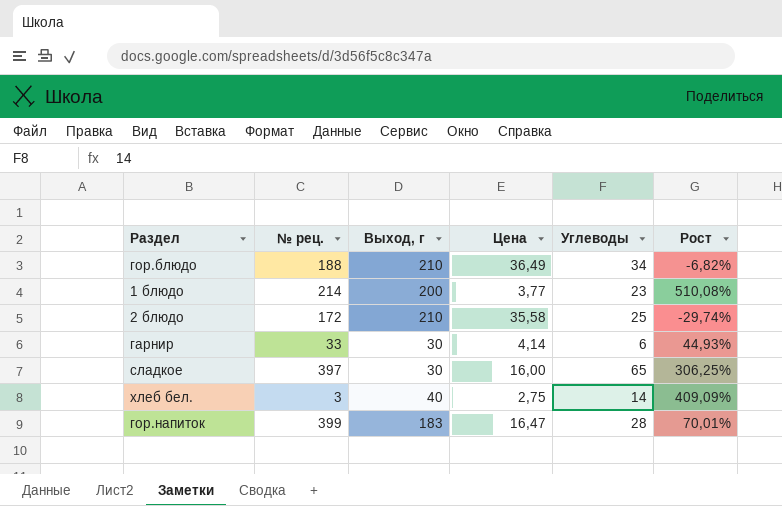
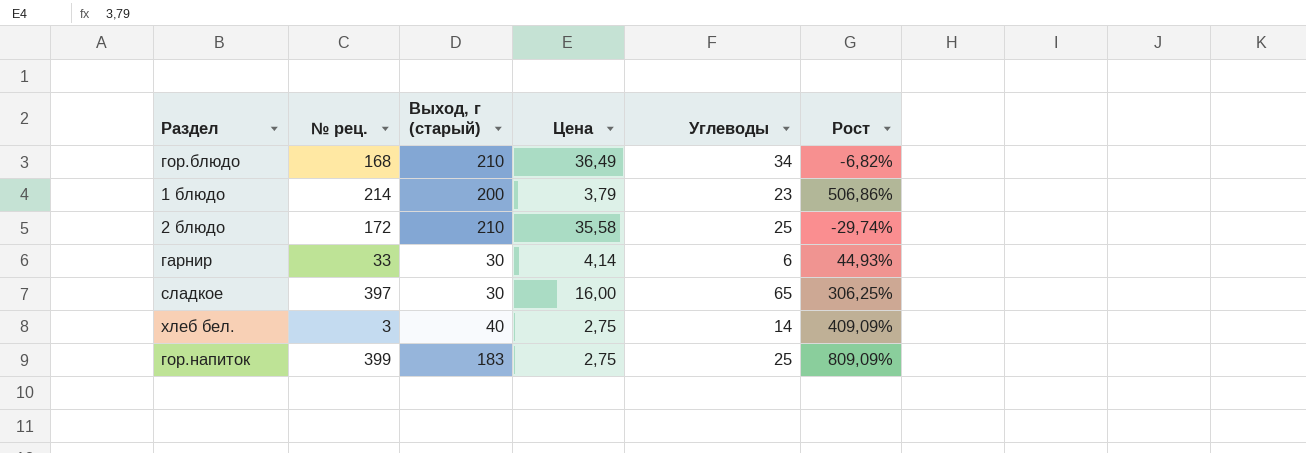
column name: Выход, г -> Выход, г (старый)
гор.блюдо | № рец.: 188 -> 168
1 блюдо | Цена: 3,77 -> 3,79
1 блюдо | Рост: 510,08% -> 506,86%
гор.напиток | Цена: 16,47 -> 2,75
гор.напиток | Углеводы: 28 -> 25
гор.напиток | Рост: 70,01% -> 809,09%

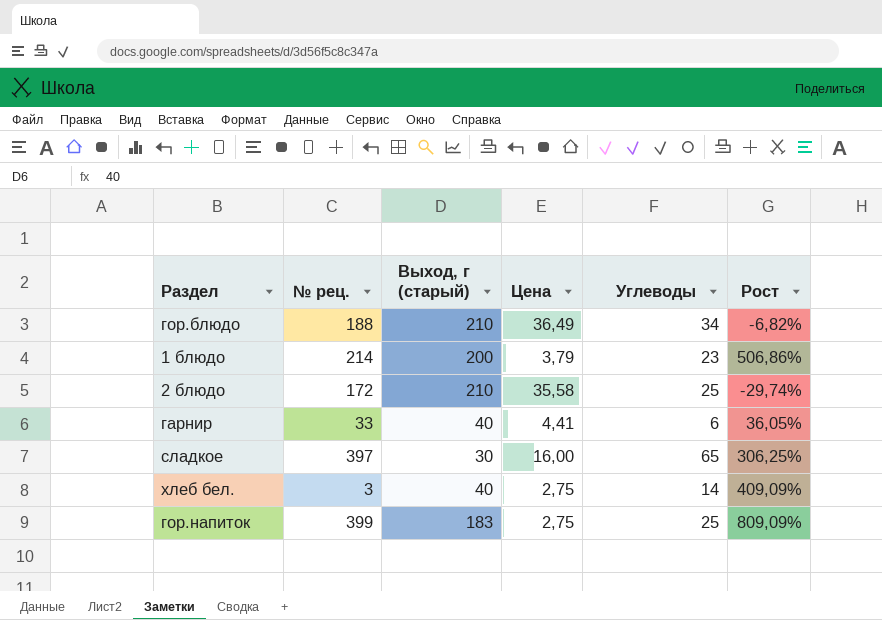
гор.блюдо | № рец.: 168 -> 188
гарнир | Выход, г (старый): 30 -> 40
гарнир | Цена: 4,14 -> 4,41
гарнир | Рост: 44,93% -> 36,05%

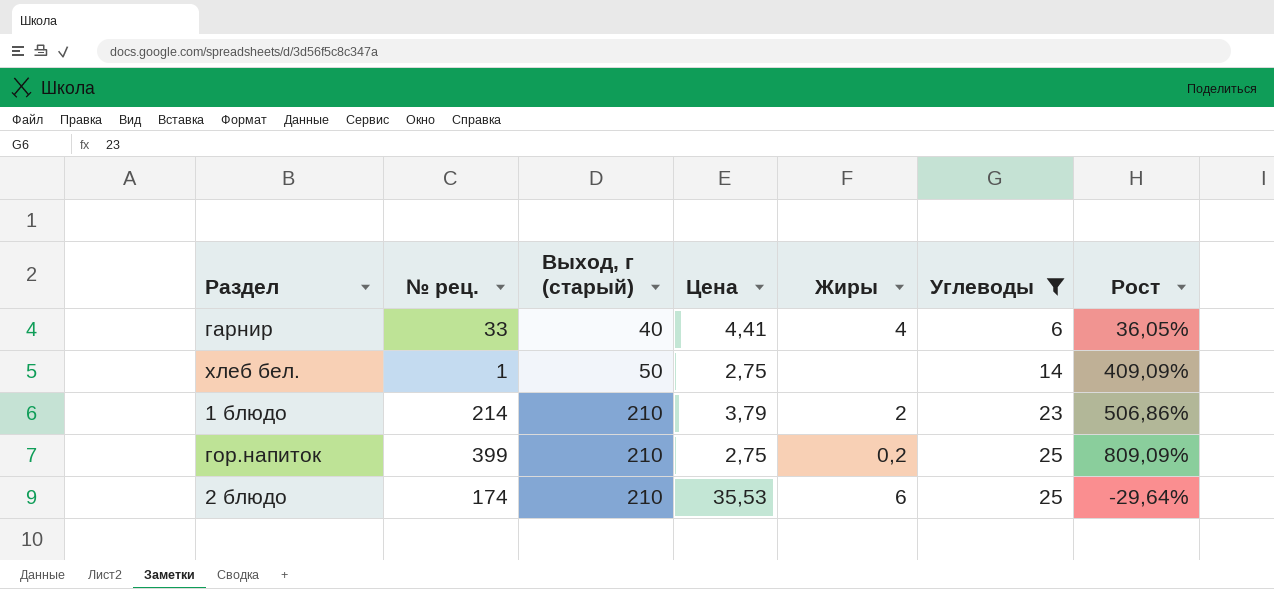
filter: none -> Углеводы <= 25
row order: none -> Выход, г (старый) ascending
column Жиры | position: none -> 5
хлеб бел. | № рец.: 3 -> 1
хлеб бел. | Выход, г (старый): 40 -> 50
1 блюдо | Выход, г (старый): 200 -> 210
гор.напиток | Выход, г (старый): 183 -> 210
2 блюдо | № рец.: 172 -> 174
2 блюдо | Цена: 35,58 -> 35,53
2 блюдо | Рост: -29,74% -> -29,64%

